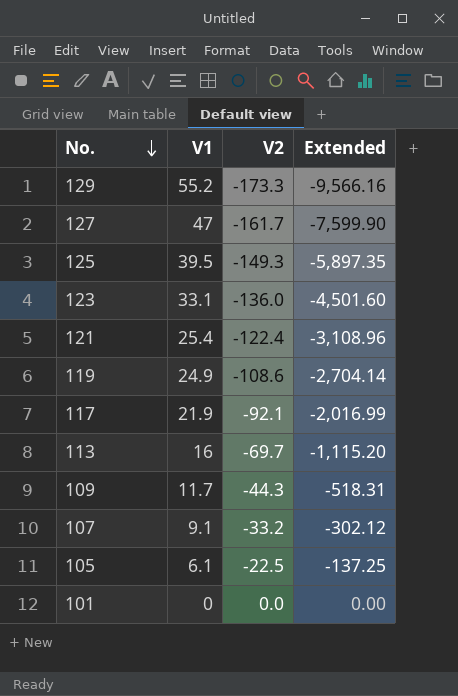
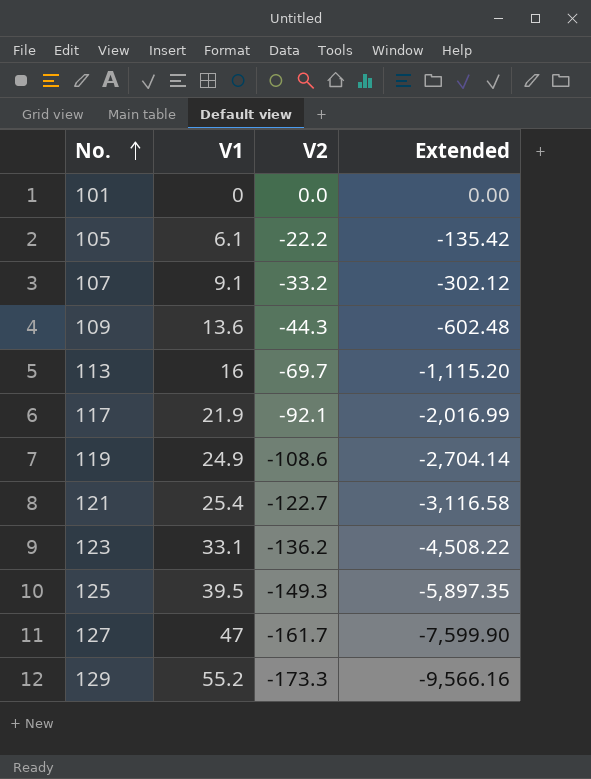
row order: No. descending -> No. ascending
105 | V2: -22.5 -> -22.2
105 | Extended: -137.25 -> -135.42
109 | V1: 11.7 -> 13.6
109 | Extended: -518.31 -> -602.48
121 | V2: -122.4 -> -122.7
121 | Extended: -3,108.96 -> -3,116.58
123 | V2: -136.0 -> -136.2
123 | Extended: -4,501.60 -> -4,508.22

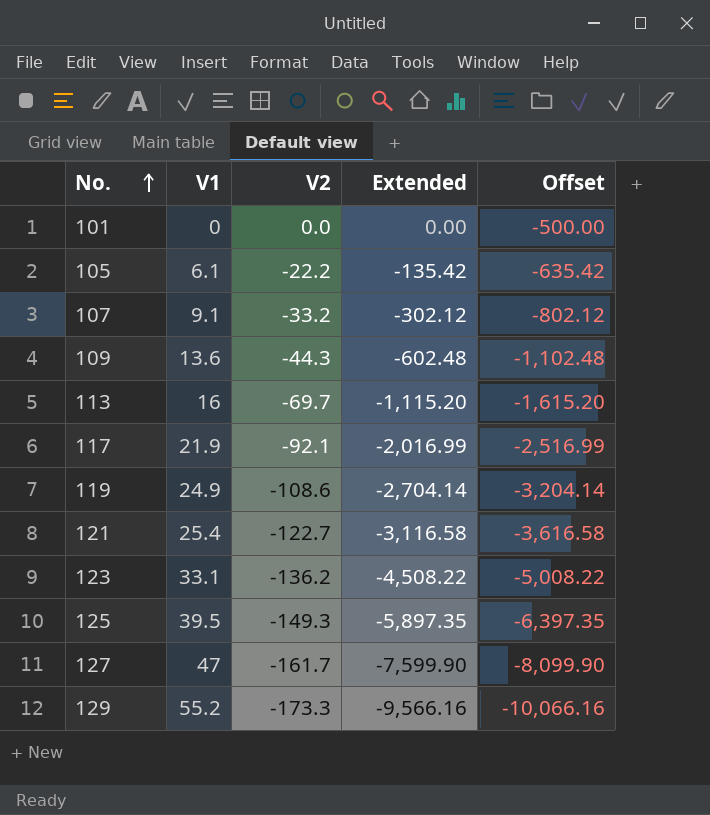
column Offset | formula: none -> [Extended] - 500

